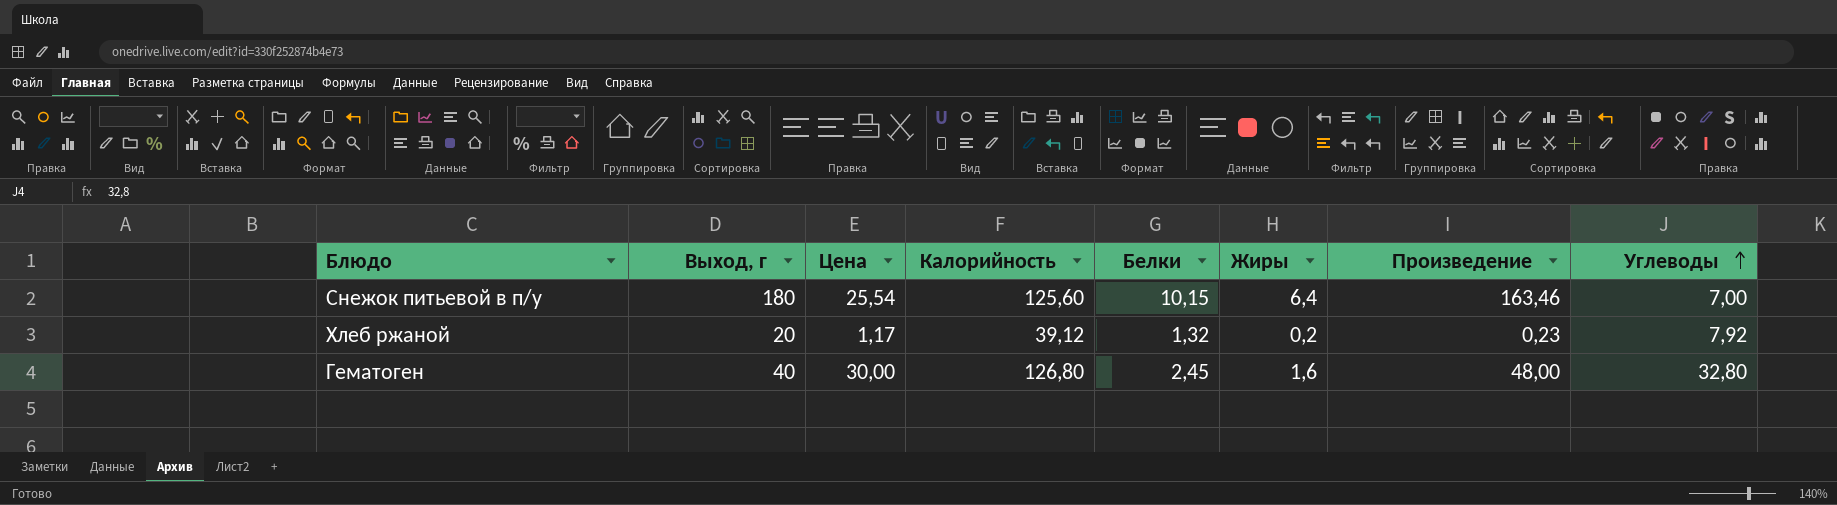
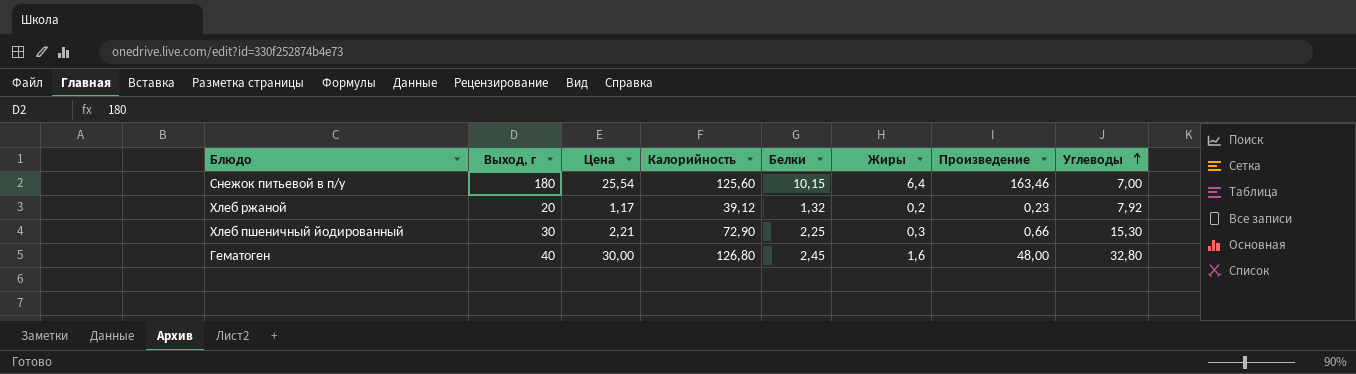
row Хлеб пшеничный йодированный: none -> 30 | 2,21 | 72,90 | 2,25 | 0,3 | 0,66 | 15,30

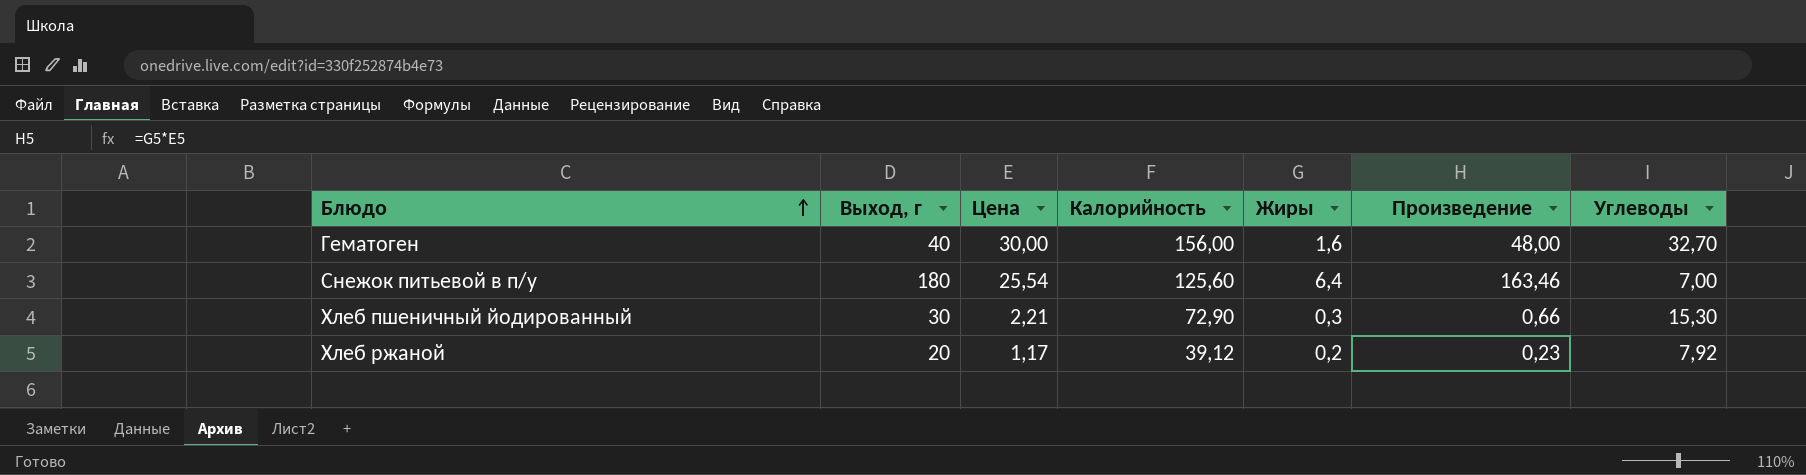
row order: Углеводы ascending -> Блюдо ascending
column Белки | position: 5 -> none
Гематоген | Калорийность: 126,80 -> 156,00
Гематоген | Углеводы: 32,80 -> 32,70

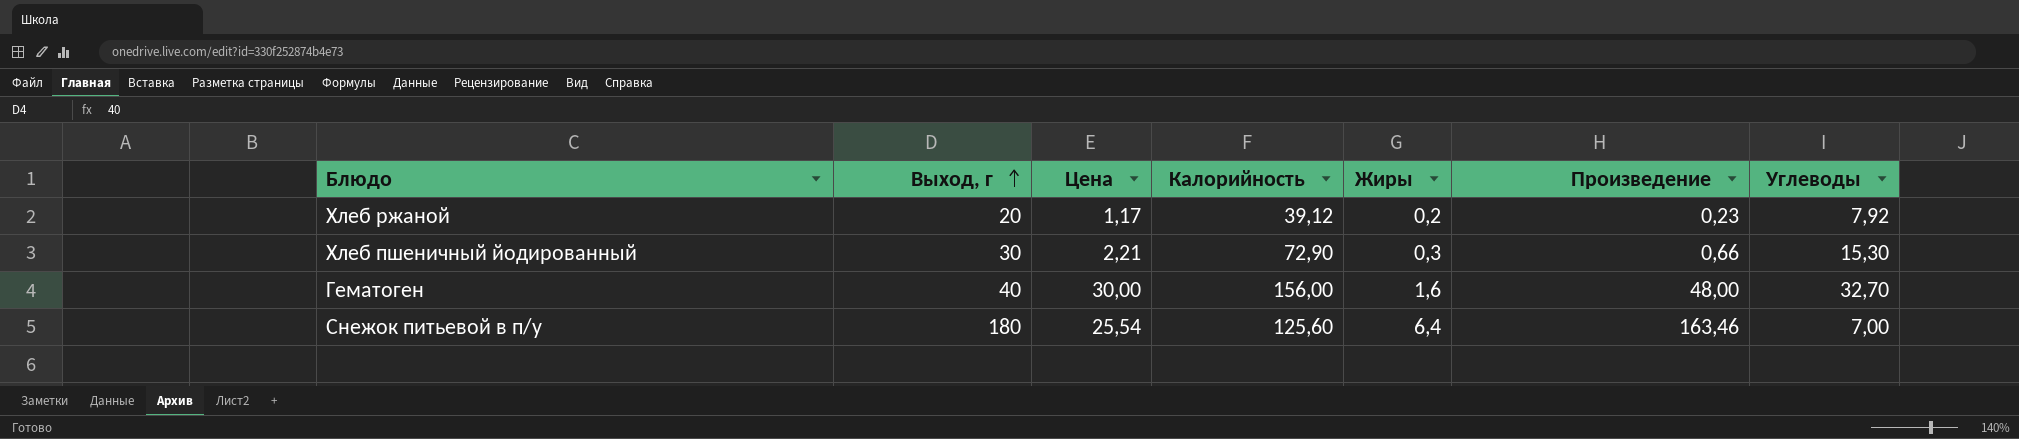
row order: Блюдо ascending -> Выход, г ascending

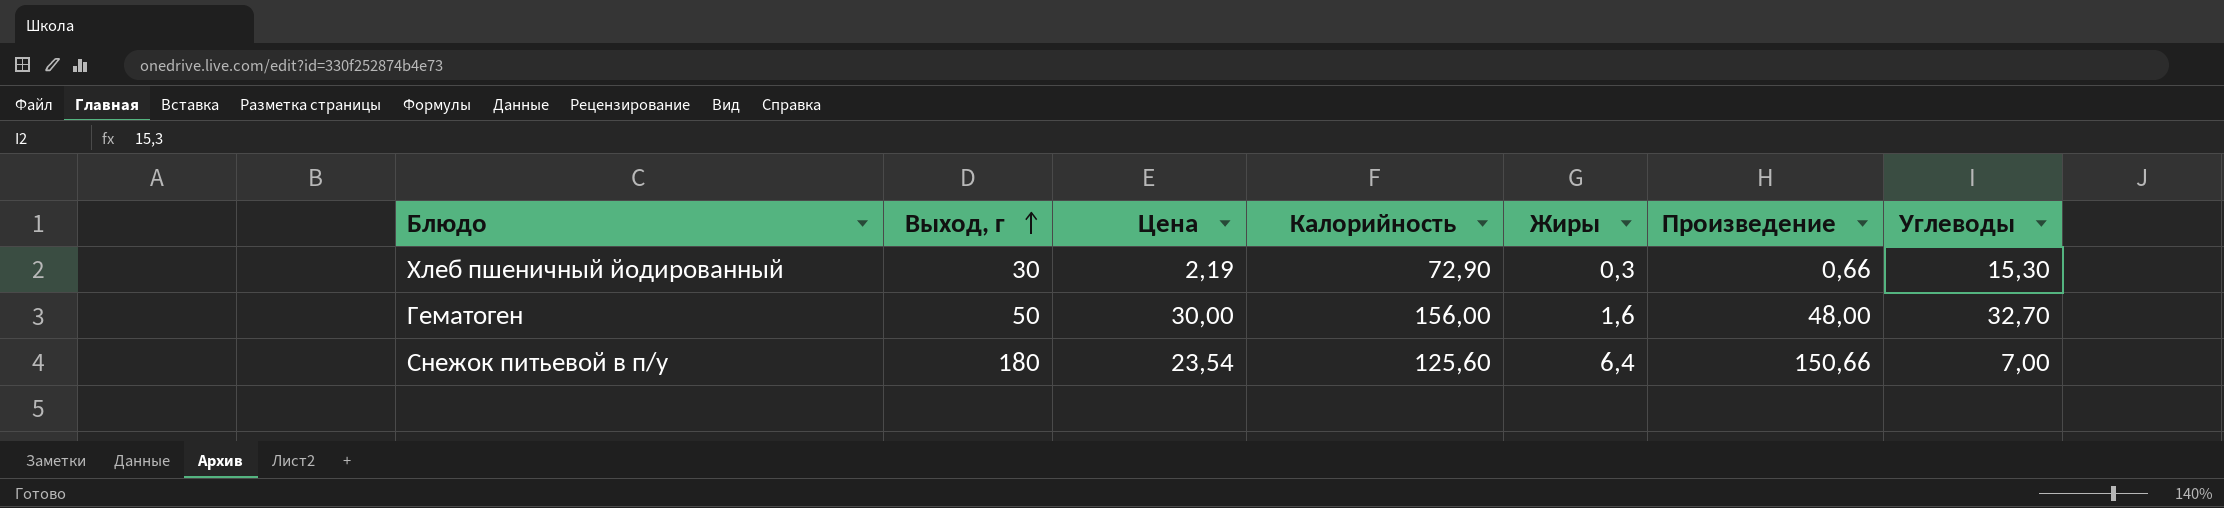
row Хлеб ржаной: 20 | 1,17 | 39,12 | 0,2 | 0,23 | 7,92 -> none
Хлеб пшеничный йодированный | Цена: 2,21 -> 2,19
Гематоген | Выход, г: 40 -> 50
Снежок питьевой в п/у | Цена: 25,54 -> 23,54
Снежок питьевой в п/у | Произведение: 163,46 -> 150,66

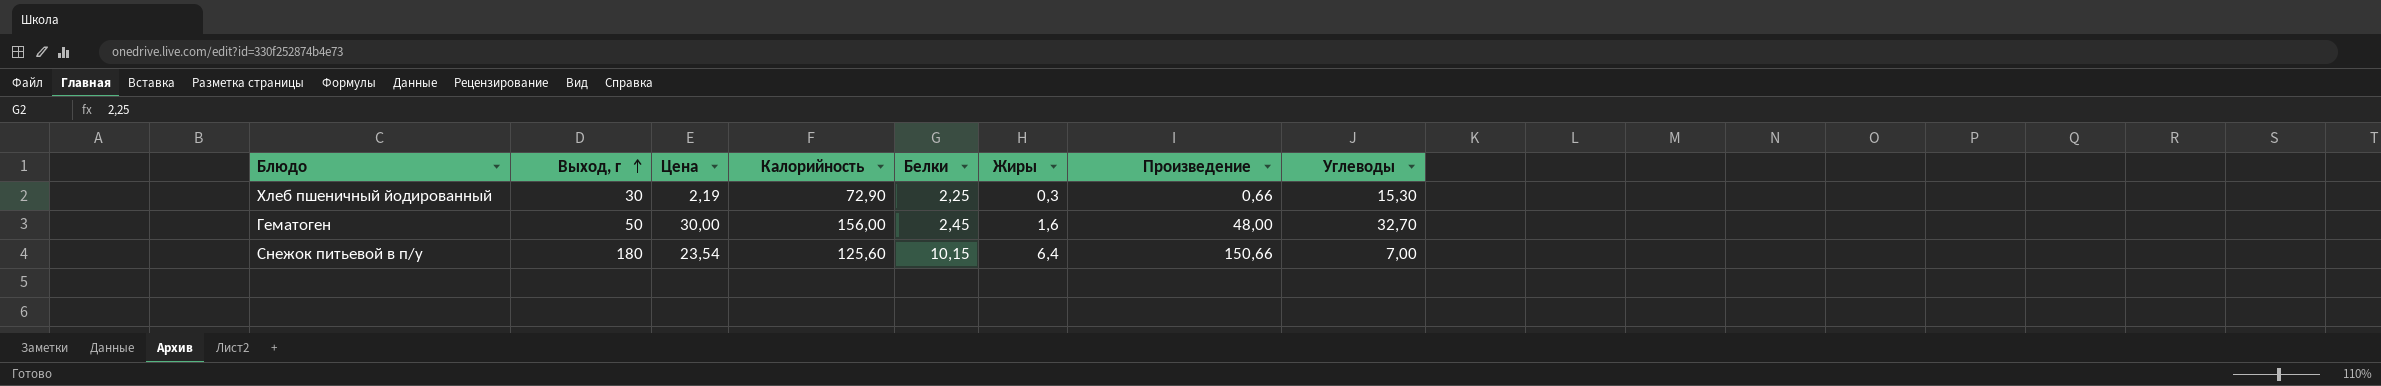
column Белки | position: none -> 5

